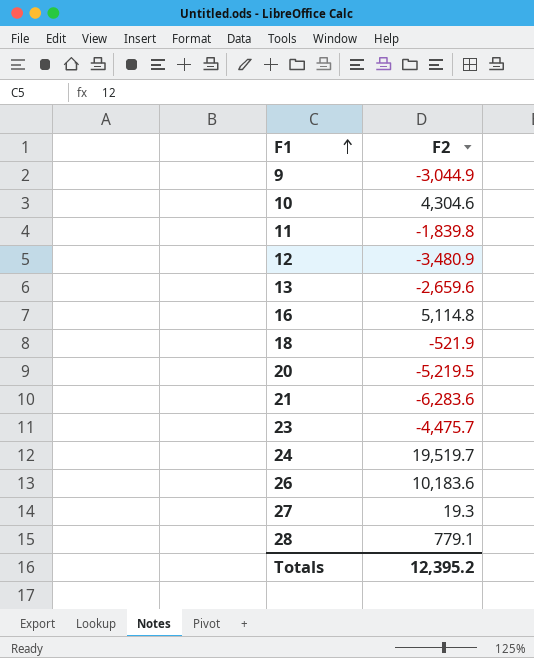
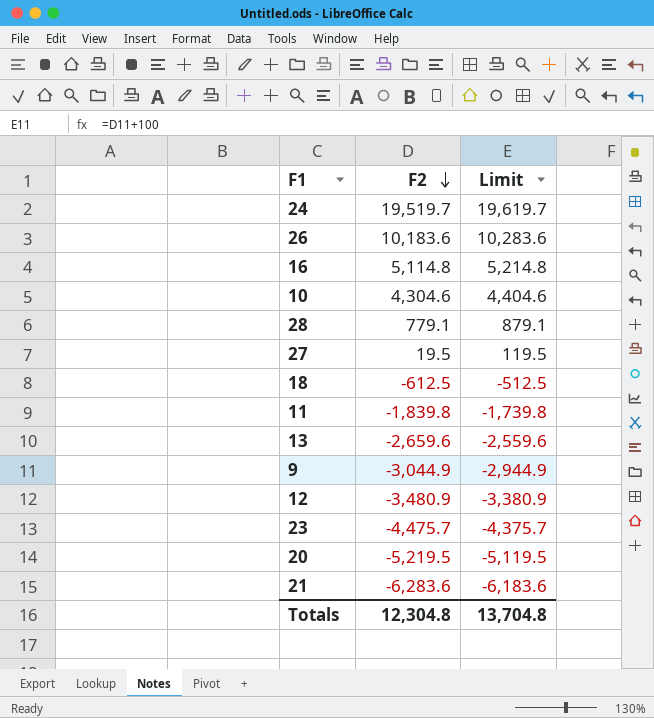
row order: F1 ascending -> F2 descending
column Limit | formula: none -> [F2] + 100
27 | F2: 19.3 -> 19.5
18 | F2: -521.9 -> -612.5
Totals | F2: 12,395.2 -> 12,304.8

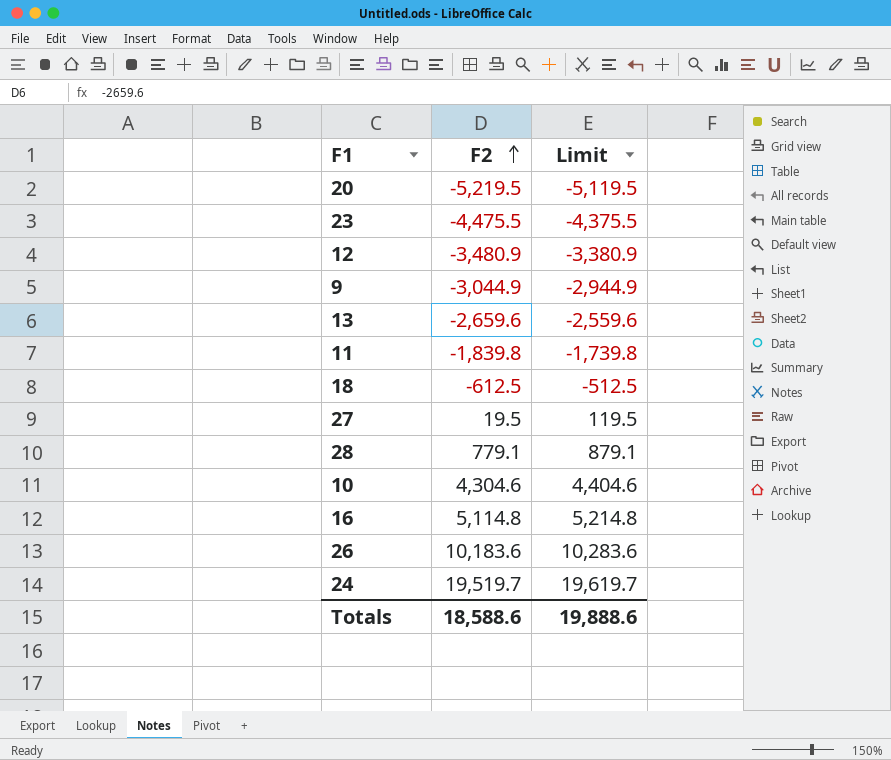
row order: F2 descending -> F2 ascending
row 21: -6,283.6 | -6,183.6 -> none
23 | F2: -4,475.7 -> -4,475.5
23 | Limit: -4,375.7 -> -4,375.5
Totals | F2: 12,304.8 -> 18,588.6
Totals | Limit: 13,704.8 -> 19,888.6

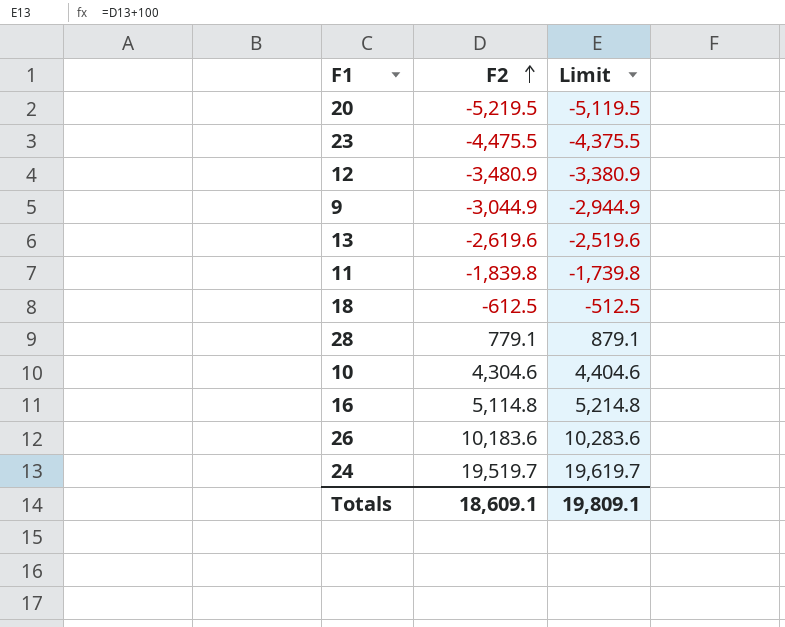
row 27: 19.5 | 119.5 -> none
13 | F2: -2,659.6 -> -2,619.6
13 | Limit: -2,559.6 -> -2,519.6
Totals | F2: 18,588.6 -> 18,609.1
Totals | Limit: 19,888.6 -> 19,809.1

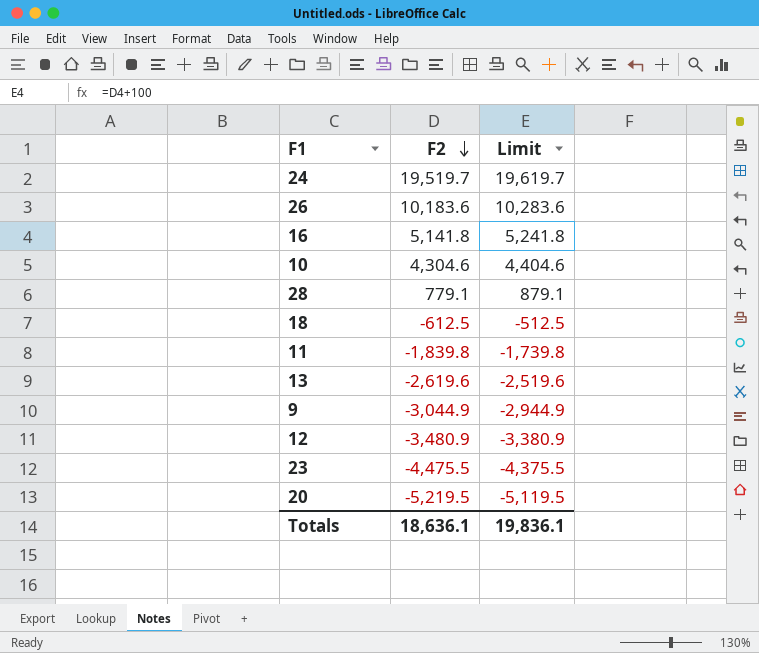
row order: F2 ascending -> F2 descending
16 | F2: 5,114.8 -> 5,141.8
16 | Limit: 5,214.8 -> 5,241.8
Totals | F2: 18,609.1 -> 18,636.1
Totals | Limit: 19,809.1 -> 19,836.1

